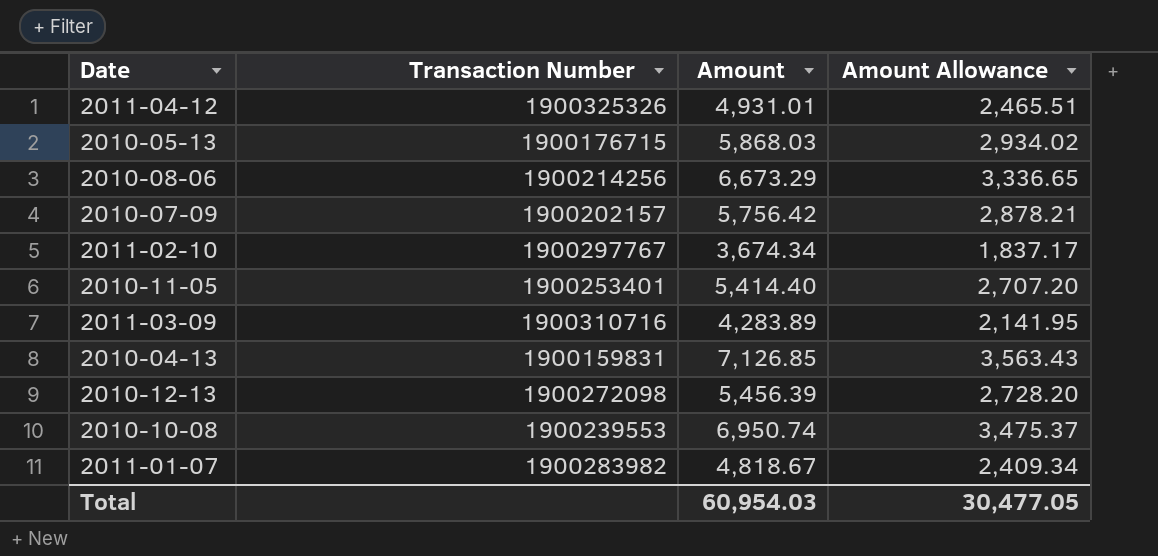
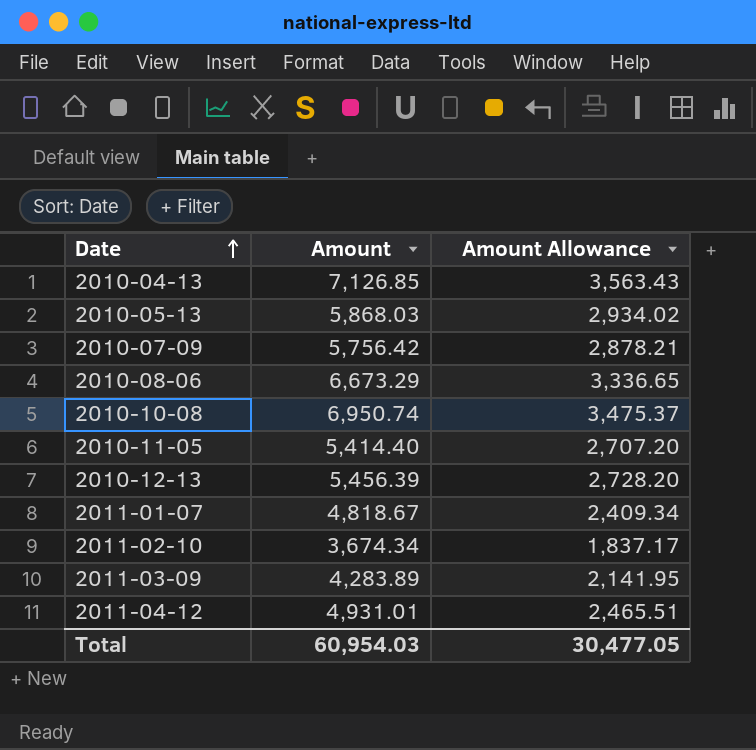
row order: none -> Date ascending
column Transaction Number | position: 2 -> none

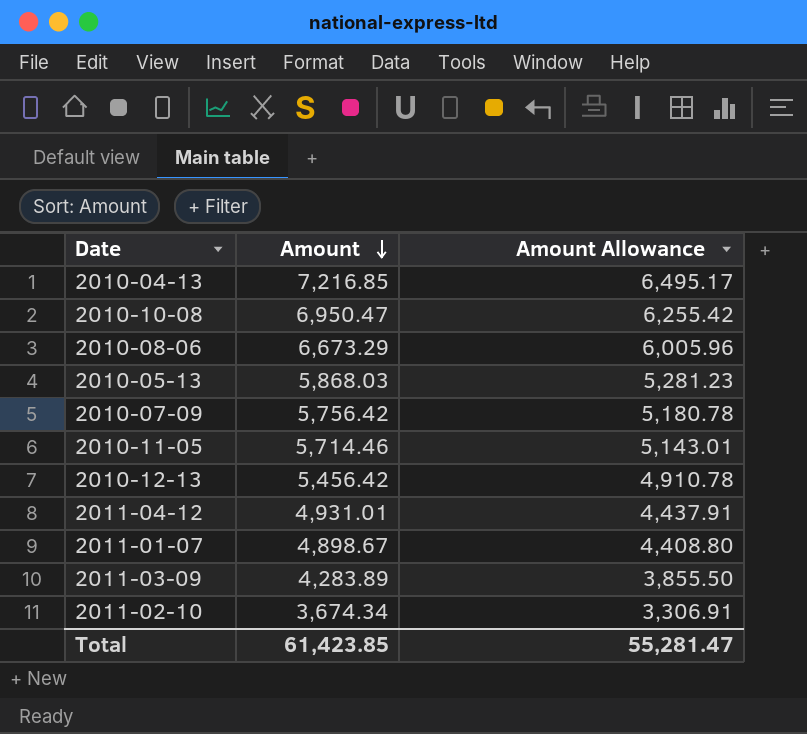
row order: Date ascending -> Amount descending
column Amount Allowance | formula: [Amount] * 0.5 -> [Amount] * 0.9
2010-04-13 | Amount: 7,126.85 -> 7,216.85
2010-10-08 | Amount: 6,950.74 -> 6,950.47
2010-11-05 | Amount: 5,414.40 -> 5,714.46
2010-12-13 | Amount: 5,456.39 -> 5,456.42
2011-01-07 | Amount: 4,818.67 -> 4,898.67
Total | Amount: 60,954.03 -> 61,423.85
Total | Amount Allowance: 30,477.05 -> 55,281.47

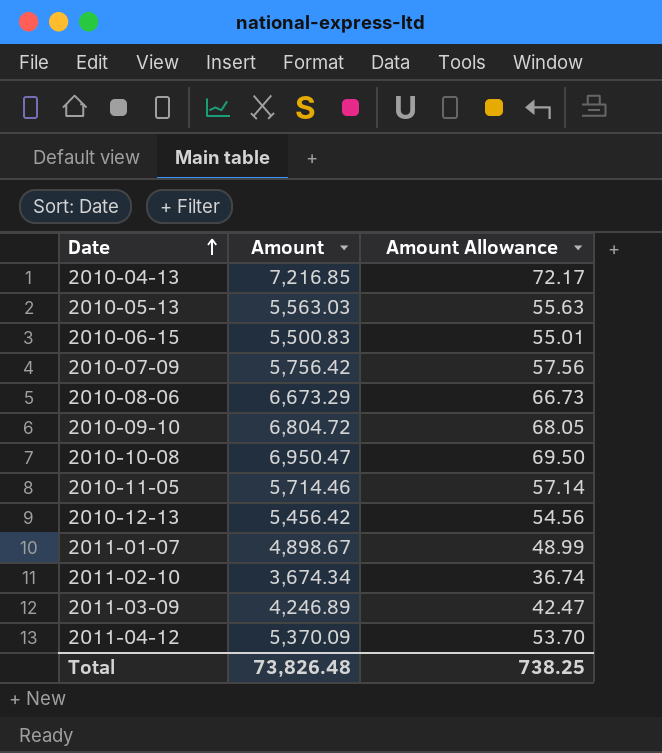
row order: Amount descending -> Date ascending
column Amount Allowance | formula: [Amount] * 0.9 -> [Amount] * 0.01
2010-05-13 | Amount: 5,868.03 -> 5,563.03
row 2010-06-15: none -> 5,500.83 | 55.01
row 2010-09-10: none -> 6,804.72 | 68.05
2011-03-09 | Amount: 4,283.89 -> 4,246.89
2011-04-12 | Amount: 4,931.01 -> 5,370.09
Total | Amount: 61,423.85 -> 73,826.48
Total | Amount Allowance: 55,281.47 -> 738.25

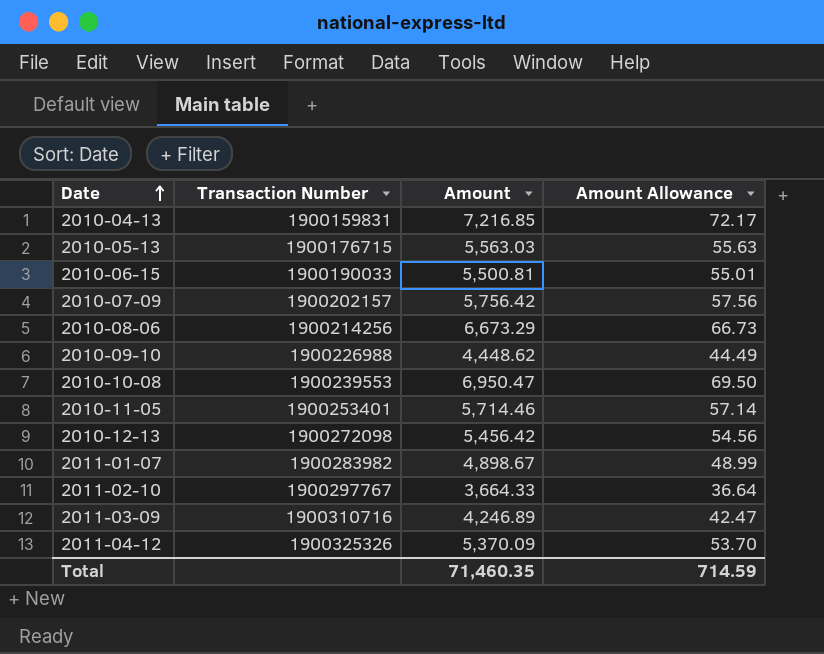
column Transaction Number | position: none -> 2
2010-06-15 | Amount: 5,500.83 -> 5,500.81
2010-09-10 | Amount: 6,804.72 -> 4,448.62
2010-09-10 | Amount Allowance: 68.05 -> 44.49
2011-02-10 | Amount: 3,674.34 -> 3,664.33
2011-02-10 | Amount Allowance: 36.74 -> 36.64
Total | Amount: 73,826.48 -> 71,460.35
Total | Amount Allowance: 738.25 -> 714.59

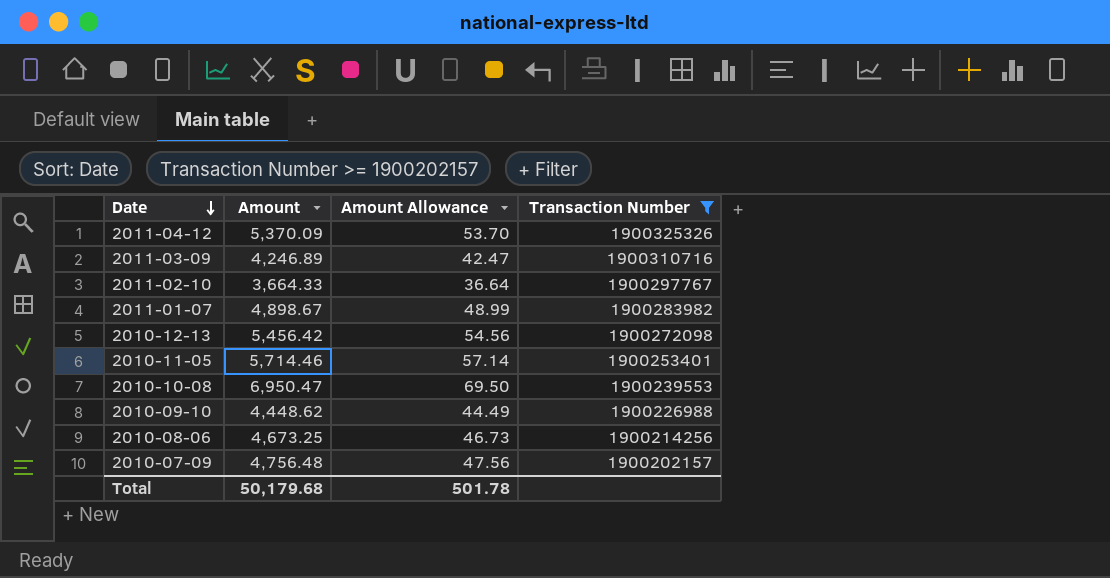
filter: none -> Transaction Number >= 1900202157
row order: Date ascending -> Date descending
column Transaction Number | position: 2 -> 4
2010-08-06 | Amount: 6,673.29 -> 4,673.25
2010-08-06 | Amount Allowance: 66.73 -> 46.73
2010-07-09 | Amount: 5,756.42 -> 4,756.48
2010-07-09 | Amount Allowance: 57.56 -> 47.56
Total | Amount: 71,460.35 -> 50,179.68
Total | Amount Allowance: 714.59 -> 501.78

